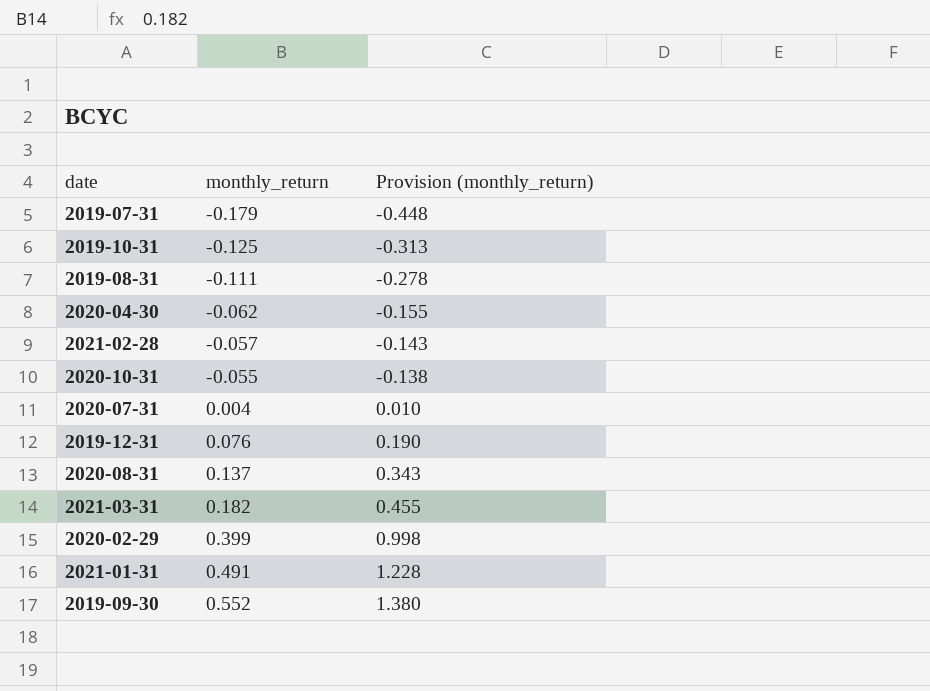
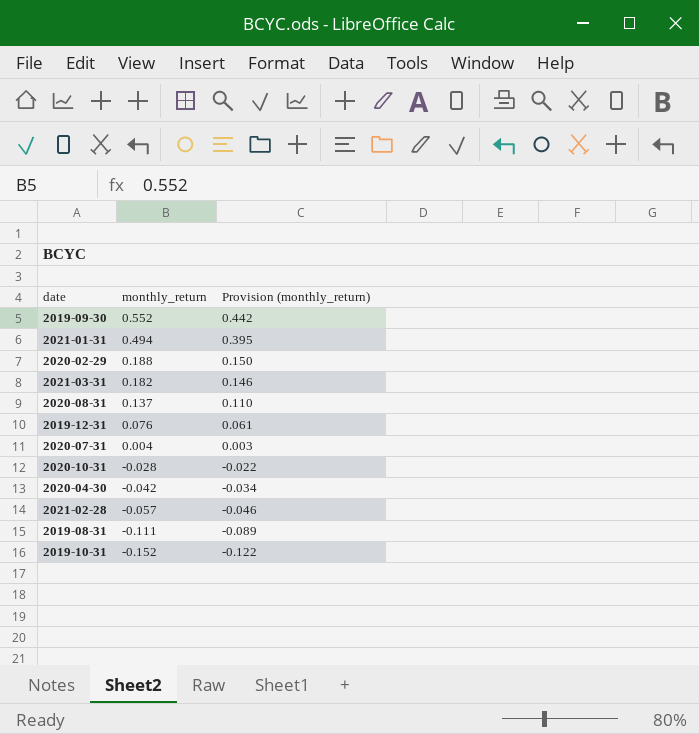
row order: monthly_return ascending -> monthly_return descending
column Provision (monthly_return) | formula: [monthly_return] * 2.5 -> [monthly_return] * 0.8
row 2019-07-31: -0.179 | -0.448 -> none
2021-01-31 | monthly_return: 0.491 -> 0.494
2020-02-29 | monthly_return: 0.399 -> 0.188
2020-10-31 | monthly_return: -0.055 -> -0.028
2020-04-30 | monthly_return: -0.062 -> -0.042
2019-10-31 | monthly_return: -0.125 -> -0.152

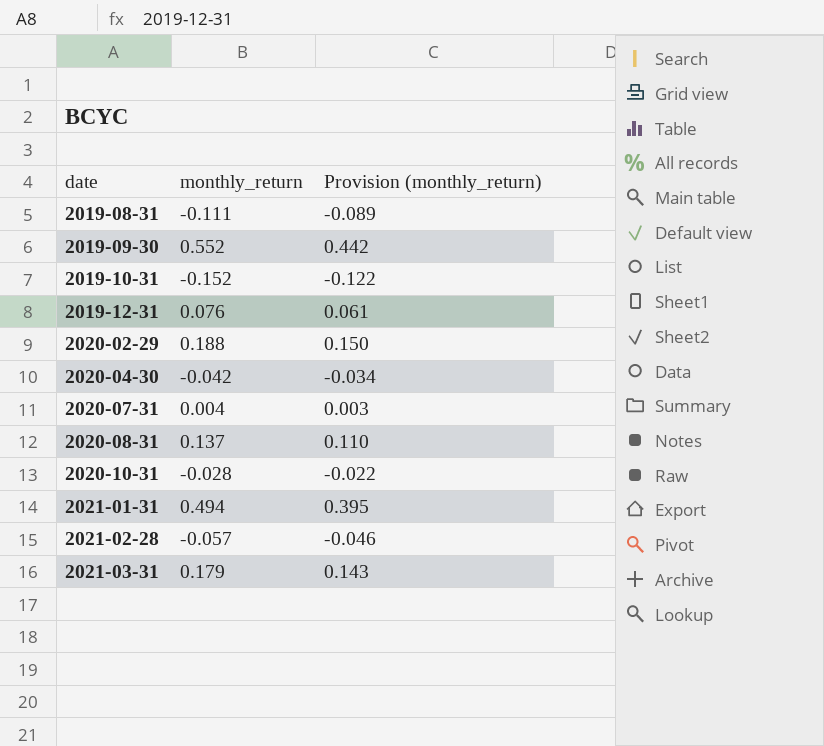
row order: monthly_return descending -> date ascending
2021-03-31 | monthly_return: 0.182 -> 0.179
2021-03-31 | Provision (monthly_return): 0.146 -> 0.143

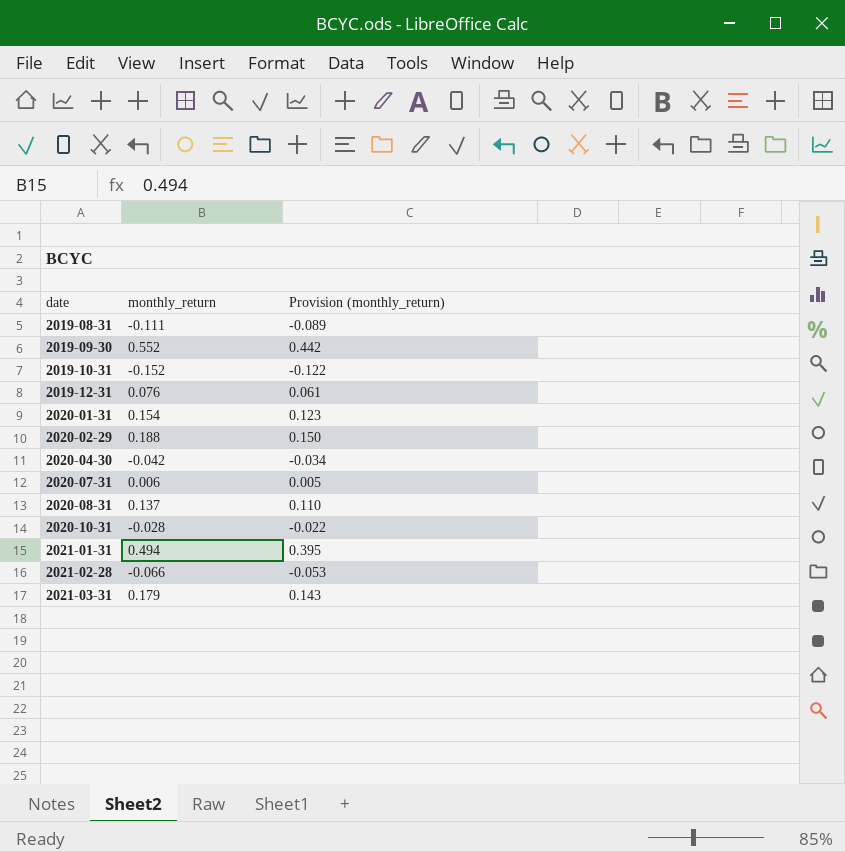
row 2020-01-31: none -> 0.154 | 0.123
2020-07-31 | monthly_return: 0.004 -> 0.006
2020-07-31 | Provision (monthly_return): 0.003 -> 0.005
2021-02-28 | monthly_return: -0.057 -> -0.066
2021-02-28 | Provision (monthly_return): -0.046 -> -0.053

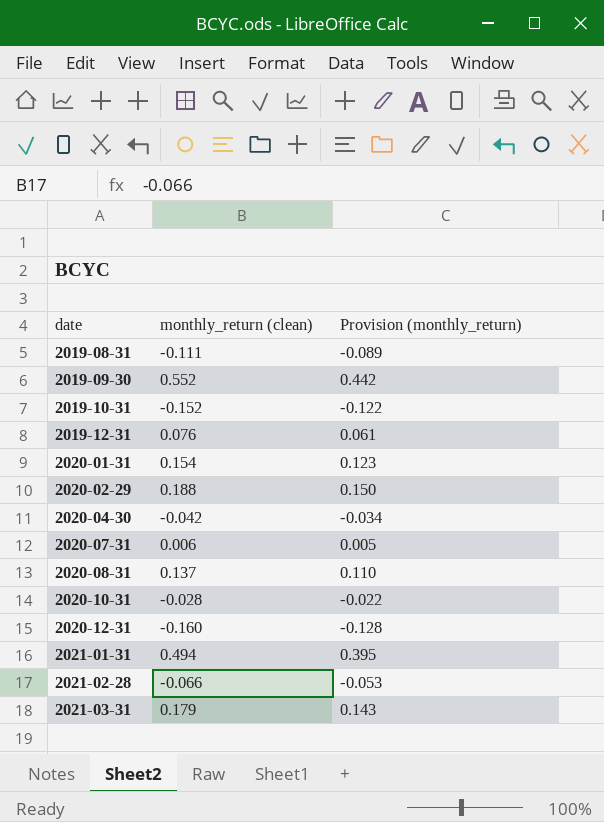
column name: monthly_return -> monthly_return (clean)
row 2020-12-31: none -> -0.160 | -0.128

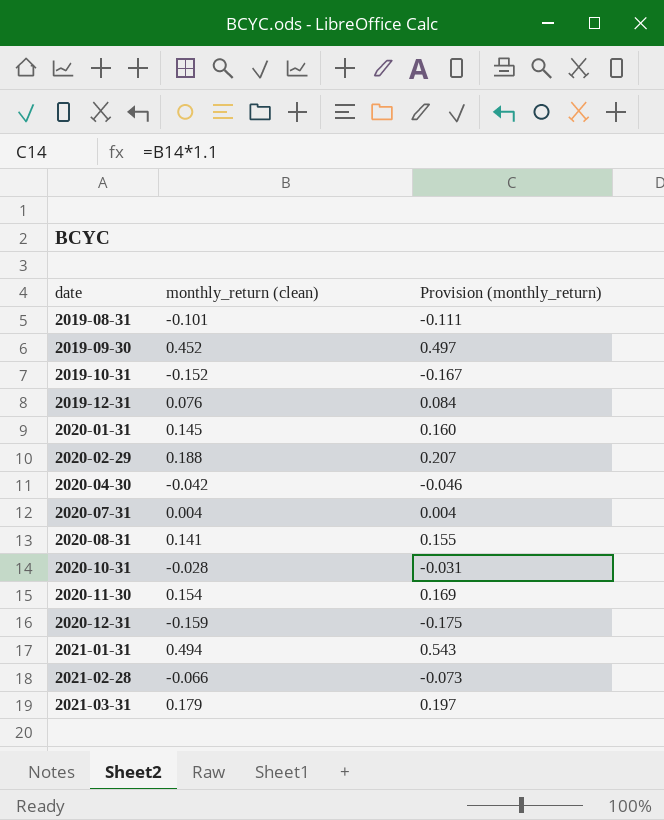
column Provision (monthly_return) | formula: [monthly_return (clean)] * 0.8 -> [monthly_return (clean)] * 1.1
2019-08-31 | monthly_return (clean): -0.111 -> -0.101
2019-09-30 | monthly_return (clean): 0.552 -> 0.452
2020-01-31 | monthly_return (clean): 0.154 -> 0.145
2020-07-31 | monthly_return (clean): 0.006 -> 0.004
2020-08-31 | monthly_return (clean): 0.137 -> 0.141
row 2020-11-30: none -> 0.154 | 0.169
2020-12-31 | monthly_return (clean): -0.160 -> -0.159

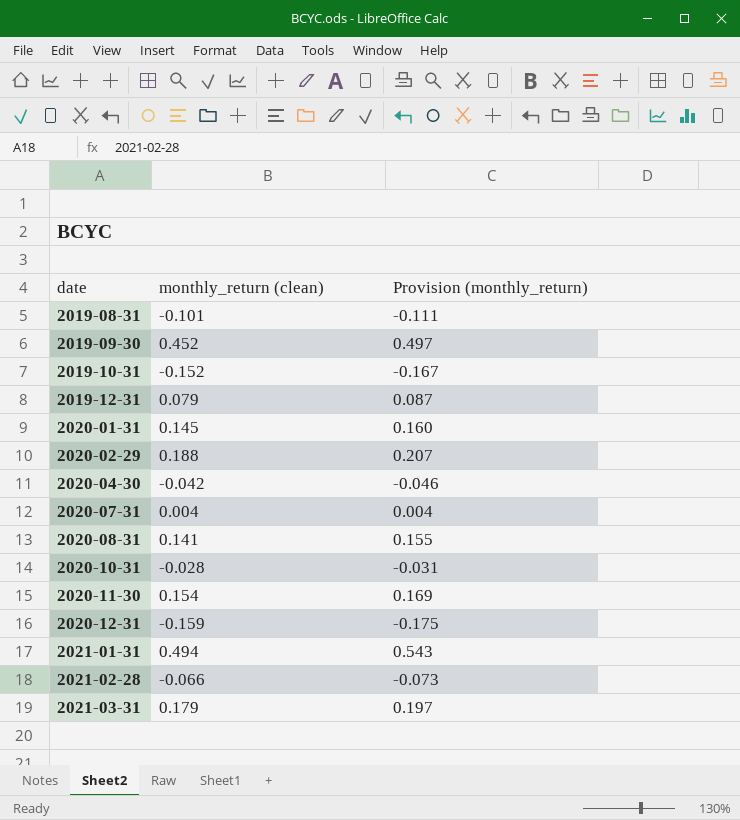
2019-12-31 | monthly_return (clean): 0.076 -> 0.079
2019-12-31 | Provision (monthly_return): 0.084 -> 0.087

